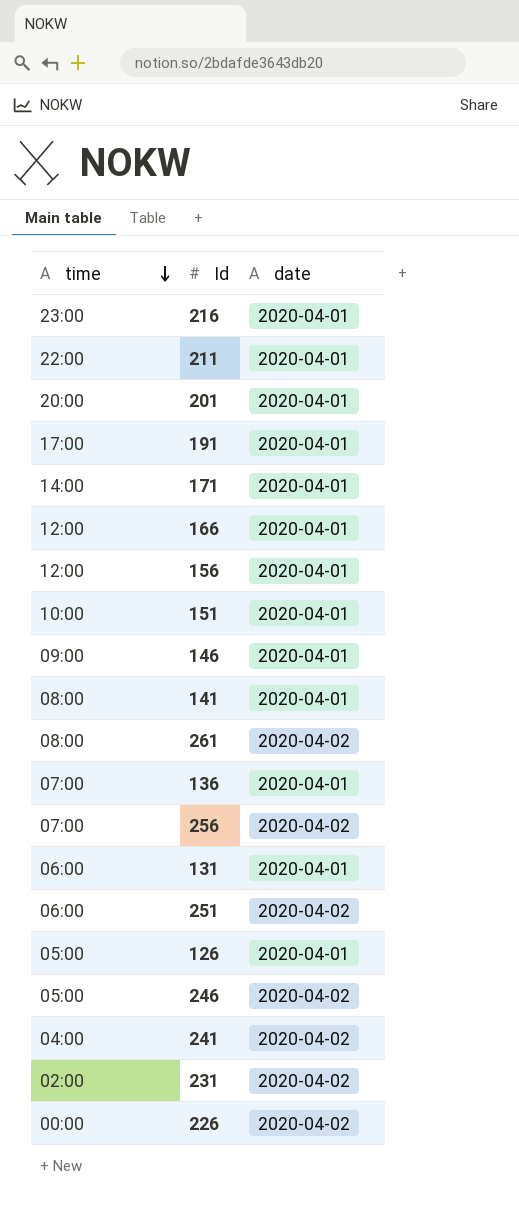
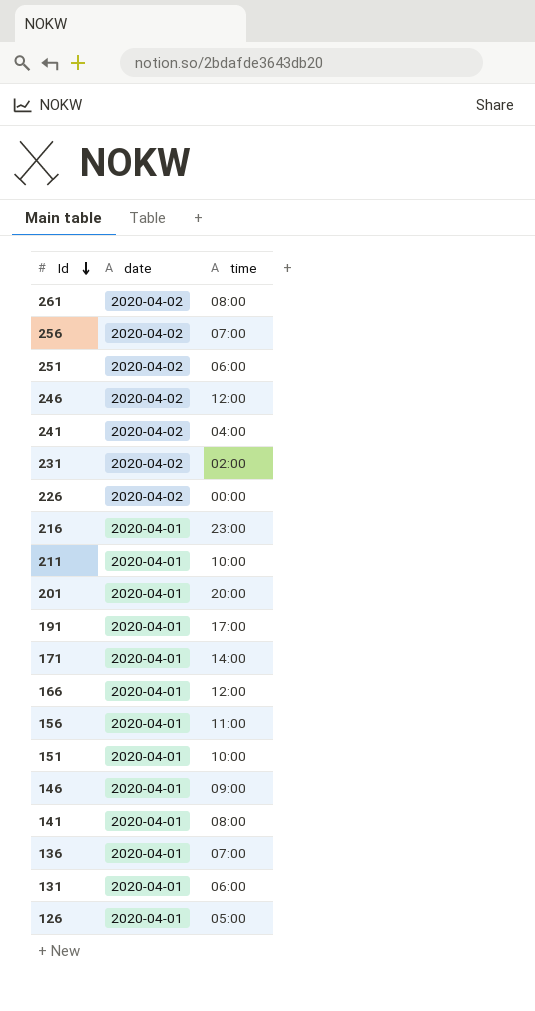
row order: time descending -> Id descending
column time | position: 1 -> 3
246 | time: 05:00 -> 12:00
211 | time: 22:00 -> 10:00
156 | time: 12:00 -> 11:00

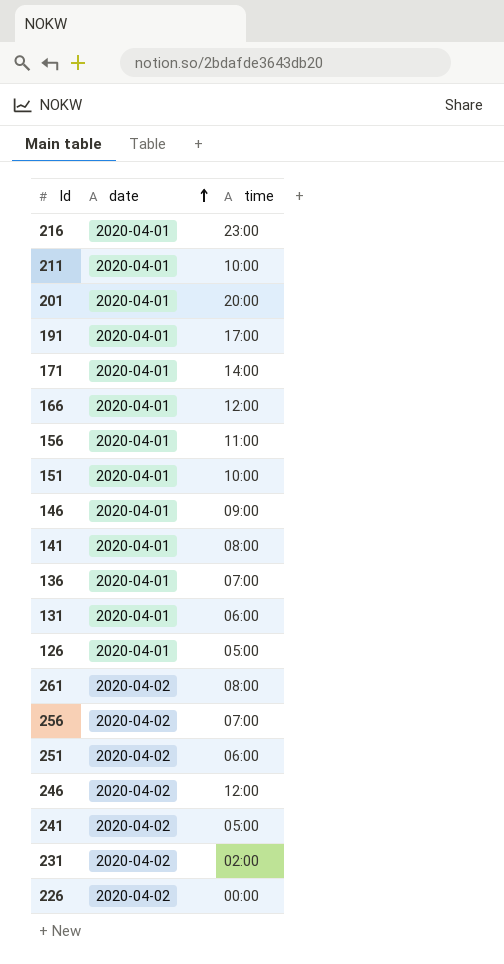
row order: Id descending -> date ascending
241 | time: 04:00 -> 05:00

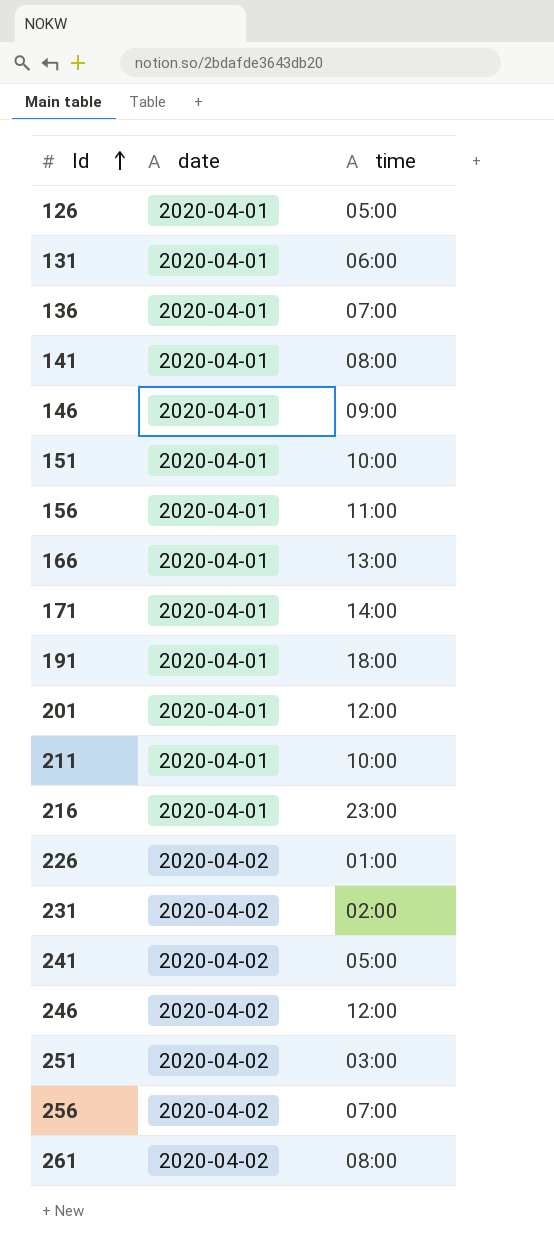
row order: date ascending -> Id ascending
166 | time: 12:00 -> 13:00
191 | time: 17:00 -> 18:00
201 | time: 20:00 -> 12:00
226 | time: 00:00 -> 01:00
251 | time: 06:00 -> 03:00

